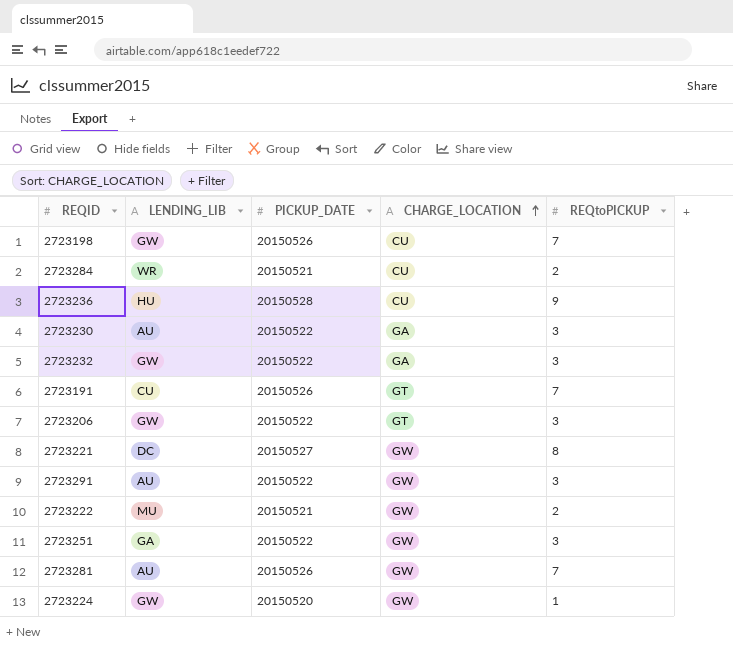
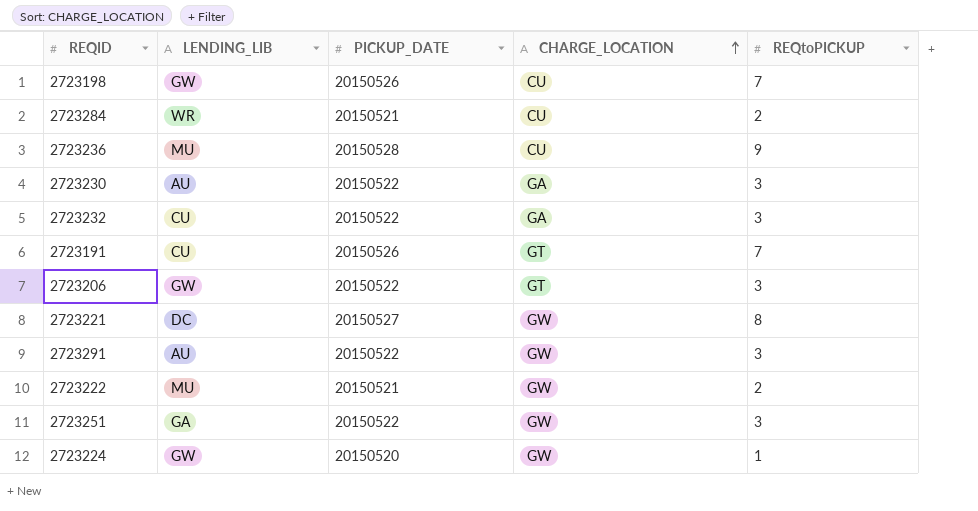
row 2723281: AU | 20150526 | GW | 7 -> none
2723236 | LENDING_LIB: HU -> MU
2723232 | LENDING_LIB: GW -> CU

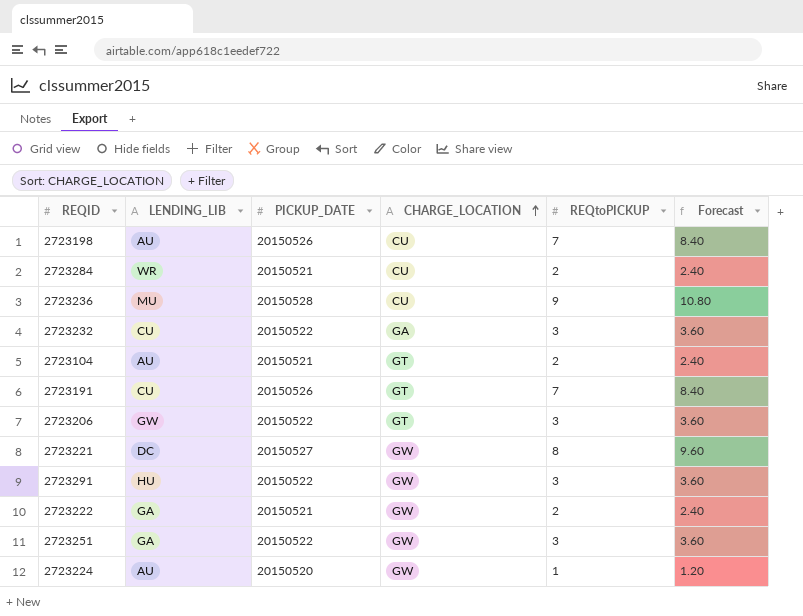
column Forecast | formula: none -> [REQtoPICKUP] * 1.2
row 2723230: AU | 20150522 | GA | 3 -> none
2723198 | LENDING_LIB: GW -> AU
row 2723104: none -> AU | 20150521 | GT | 2 | 2.40
2723291 | LENDING_LIB: AU -> HU
2723222 | LENDING_LIB: MU -> GA
2723224 | LENDING_LIB: GW -> AU

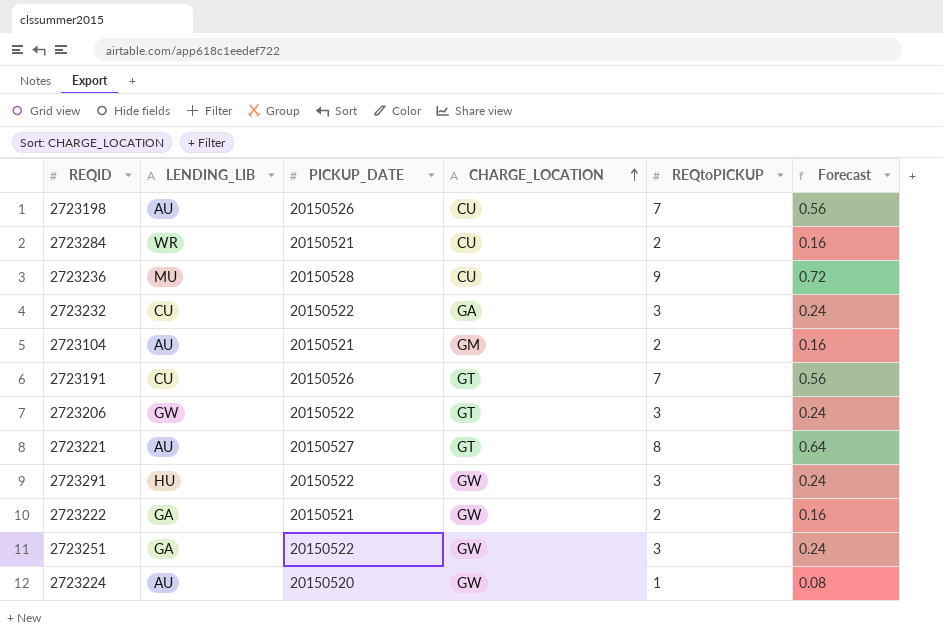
column Forecast | formula: [REQtoPICKUP] * 1.2 -> [REQtoPICKUP] * 0.08
2723104 | CHARGE_LOCATION: GT -> GM
2723221 | LENDING_LIB: DC -> AU
2723221 | CHARGE_LOCATION: GW -> GT

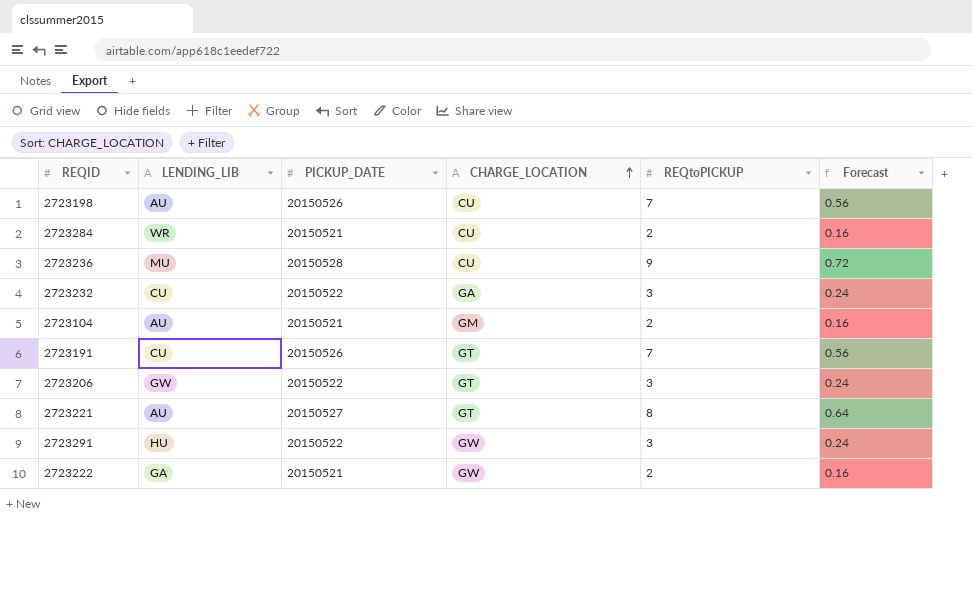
row 2723251: GA | 20150522 | GW | 3 | 0.24 -> none
row 2723224: AU | 20150520 | GW | 1 | 0.08 -> none

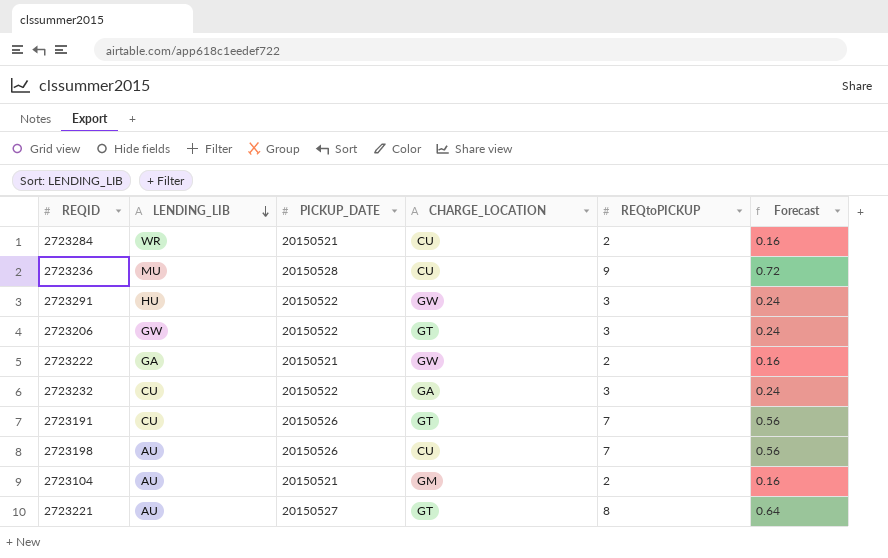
row order: CHARGE_LOCATION ascending -> LENDING_LIB descending

